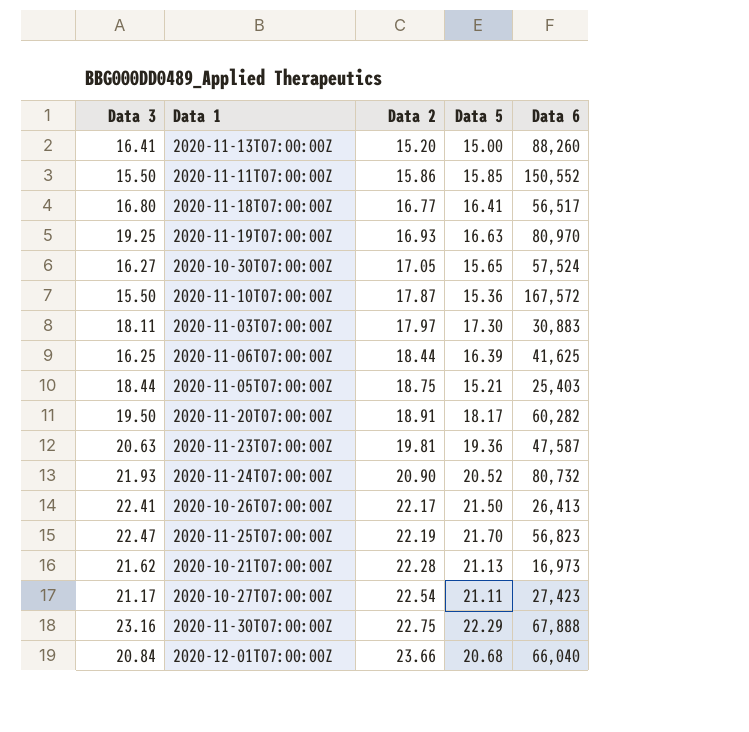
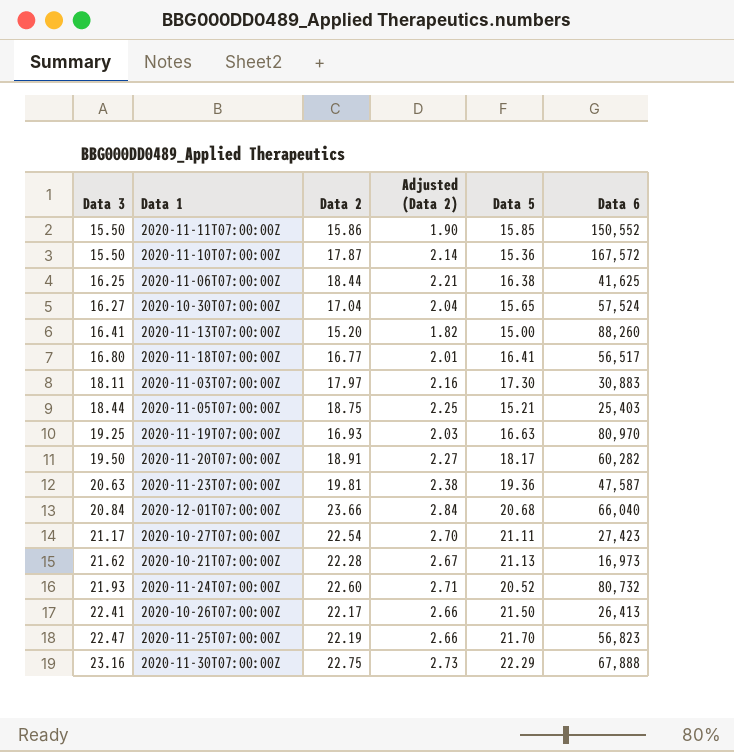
row order: Data 2 ascending -> Data 3 ascending
column Adjusted (Data 2) | formula: none -> [Data 2] * 0.12
2020-11-06T07:00:00Z | Data 5: 16.39 -> 16.38
2020-10-30T07:00:00Z | Data 2: 17.05 -> 17.04
2020-11-24T07:00:00Z | Data 2: 20.90 -> 22.60

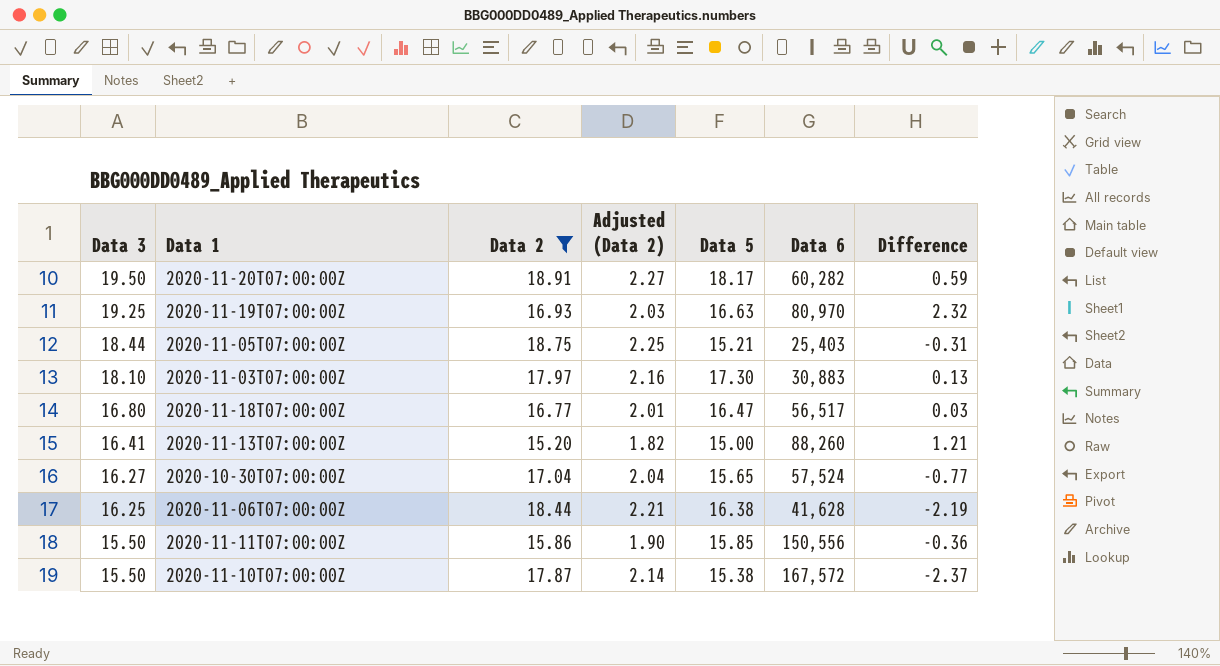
filter: none -> Data 2 <= 18.91
row order: Data 3 ascending -> Data 3 descending
column Difference | formula: none -> [Data 3] - [Data 2]
2020-11-03T07:00:00Z | Data 3: 18.11 -> 18.10
2020-11-18T07:00:00Z | Data 5: 16.41 -> 16.47
2020-11-06T07:00:00Z | Data 6: 41,625 -> 41,628
2020-11-11T07:00:00Z | Data 6: 150,552 -> 150,556
2020-11-10T07:00:00Z | Data 5: 15.36 -> 15.38

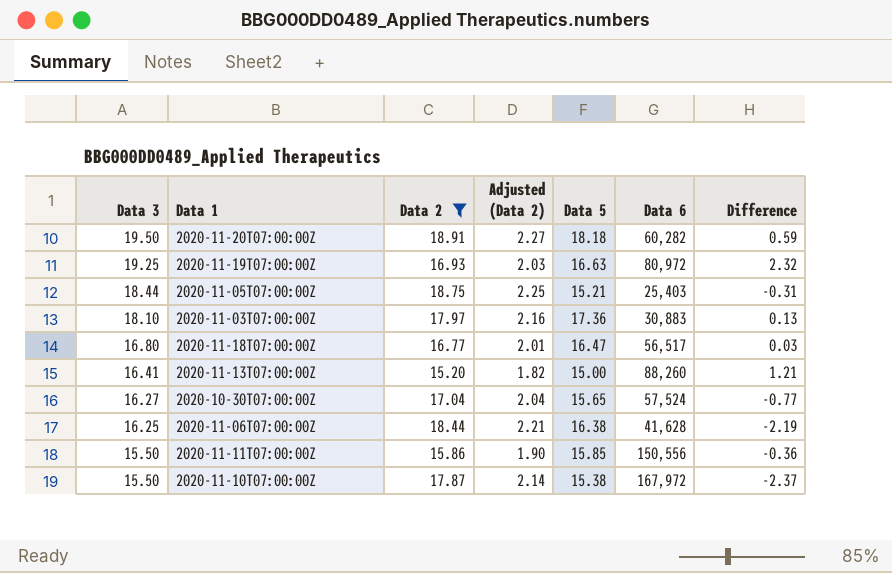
2020-11-20T07:00:00Z | Data 5: 18.17 -> 18.18
2020-11-19T07:00:00Z | Data 6: 80,970 -> 80,972
2020-11-03T07:00:00Z | Data 5: 17.30 -> 17.36
2020-11-10T07:00:00Z | Data 6: 167,572 -> 167,972

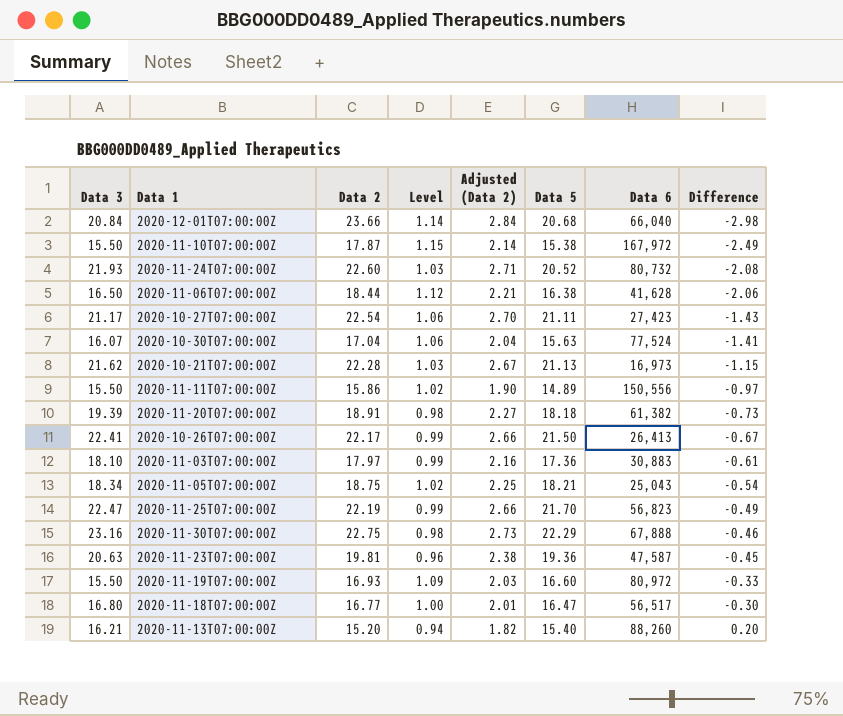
filter: Data 2 <= 18.91 -> none
row order: Data 3 descending -> Difference ascending
column Level | formula: none -> [Data 2] / [Data 3]
column Difference | formula: [Data 3] - [Data 2] -> [Data 5] - [Data 2]
2020-11-06T07:00:00Z | Data 3: 16.25 -> 16.50
2020-10-30T07:00:00Z | Data 3: 16.27 -> 16.07
2020-10-30T07:00:00Z | Data 5: 15.65 -> 15.63
2020-10-30T07:00:00Z | Data 6: 57,524 -> 77,524
2020-11-11T07:00:00Z | Data 5: 15.85 -> 14.89
2020-11-20T07:00:00Z | Data 3: 19.50 -> 19.39
2020-11-20T07:00:00Z | Data 6: 60,282 -> 61,382
2020-11-05T07:00:00Z | Data 3: 18.44 -> 18.34
2020-11-05T07:00:00Z | Data 5: 15.21 -> 18.21
2020-11-05T07:00:00Z | Data 6: 25,403 -> 25,043
2020-11-19T07:00:00Z | Data 3: 19.25 -> 15.50
2020-11-19T07:00:00Z | Data 5: 16.63 -> 16.60
2020-11-13T07:00:00Z | Data 3: 16.41 -> 16.21
2020-11-13T07:00:00Z | Data 5: 15.00 -> 15.40

